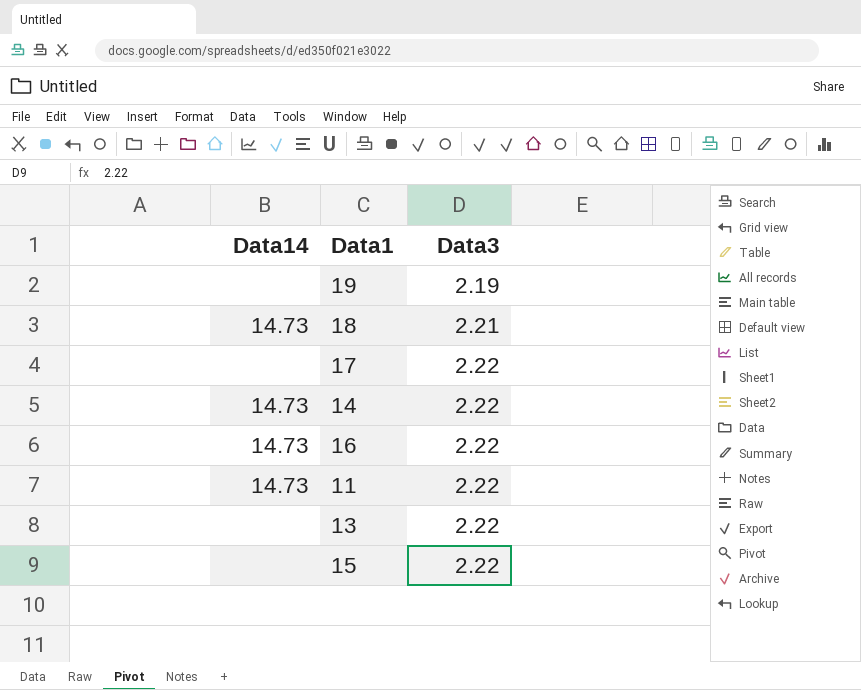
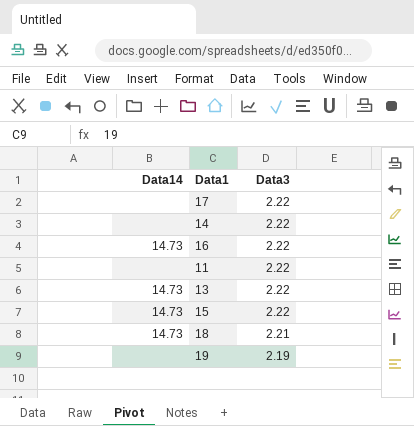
row order: Data3 ascending -> Data3 descending
14 | Data14: 14.73 -> none
11 | Data14: 14.73 -> none
13 | Data14: none -> 14.73
15 | Data14: none -> 14.73

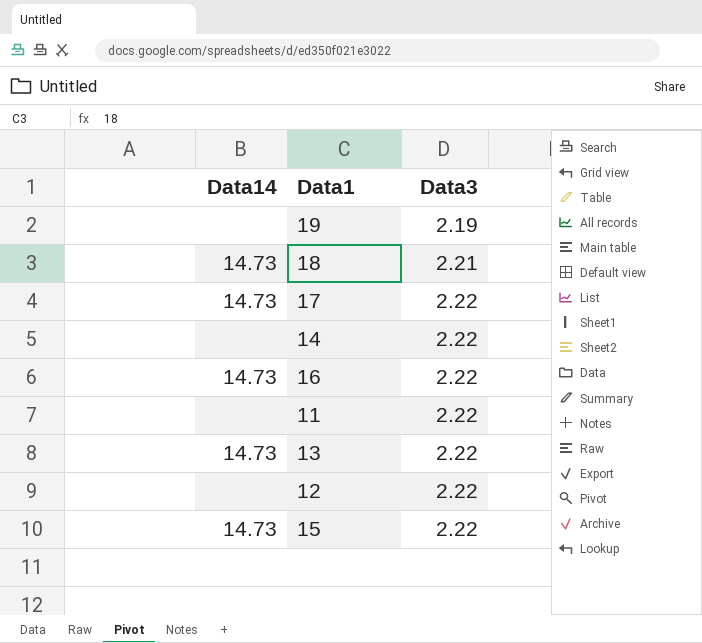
row order: Data3 descending -> Data3 ascending
17 | Data14: none -> 14.73
row 12: none -> none | 2.22

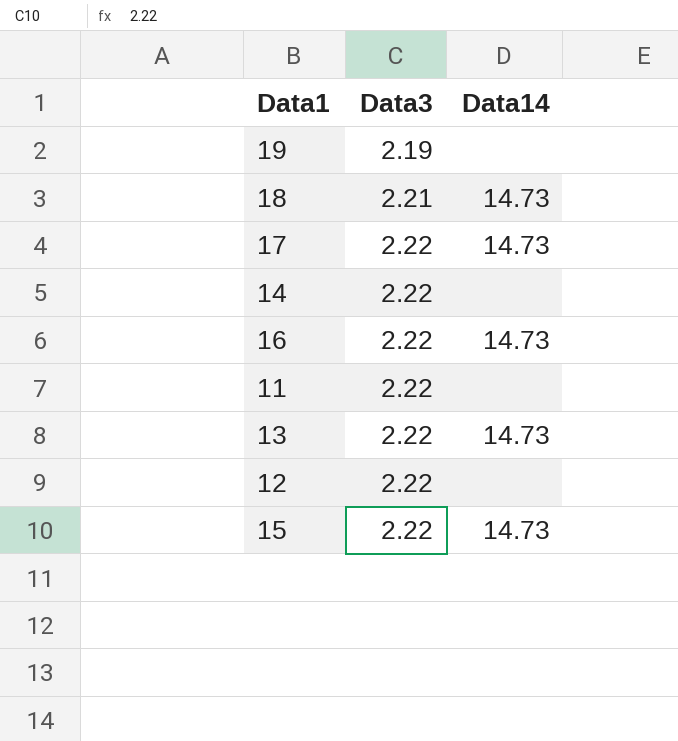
column Data14 | position: 1 -> 3

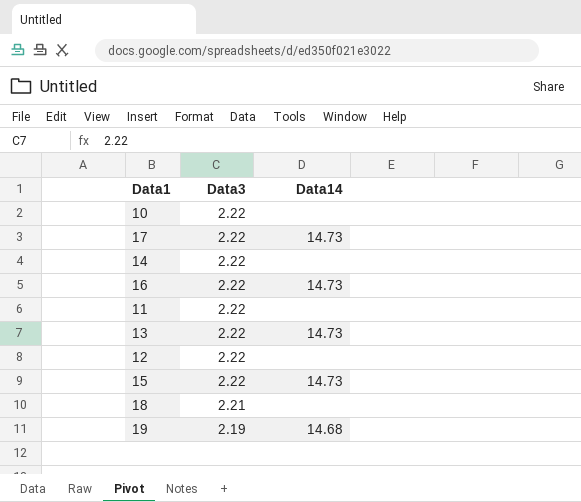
row order: Data3 ascending -> Data3 descending
row 10: none -> 2.22 | none
18 | Data14: 14.73 -> none
19 | Data14: none -> 14.68

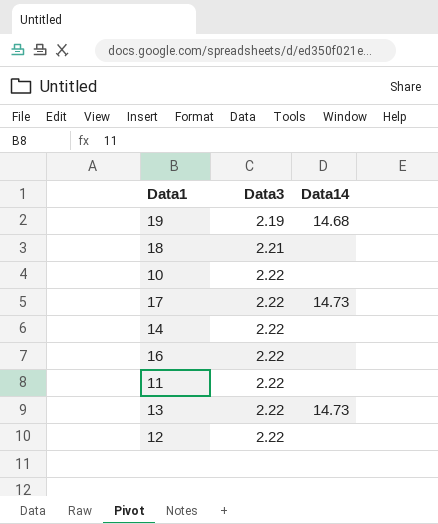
row order: Data3 descending -> Data3 ascending
row 15: 2.22 | 14.73 -> none
16 | Data14: 14.73 -> none

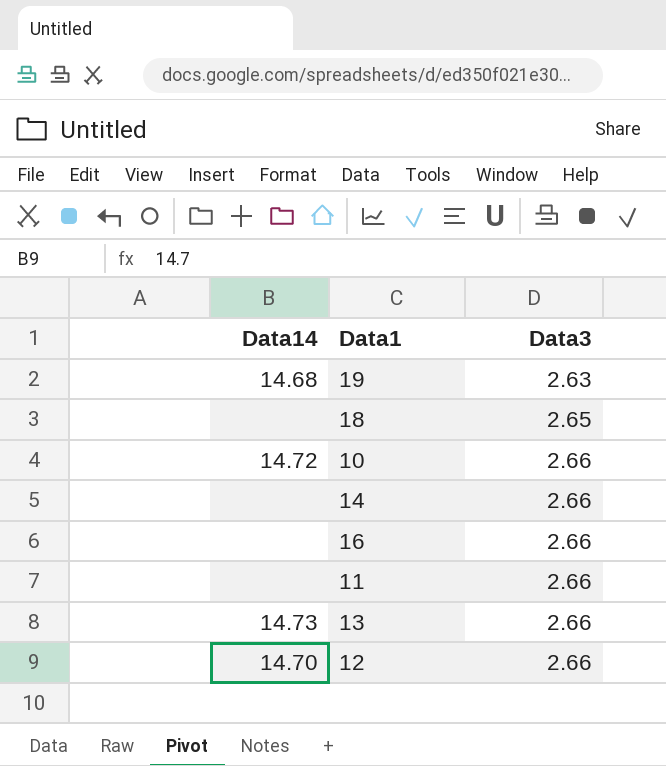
column Data14 | position: 3 -> 1
row 17: 2.22 | 14.73 -> none
19 | Data3: 2.19 -> 2.63
18 | Data3: 2.21 -> 2.65
10 | Data14: none -> 14.72
10 | Data3: 2.22 -> 2.66
14 | Data3: 2.22 -> 2.66
16 | Data3: 2.22 -> 2.66
11 | Data3: 2.22 -> 2.66
13 | Data3: 2.22 -> 2.66
12 | Data14: none -> 14.70
12 | Data3: 2.22 -> 2.66

